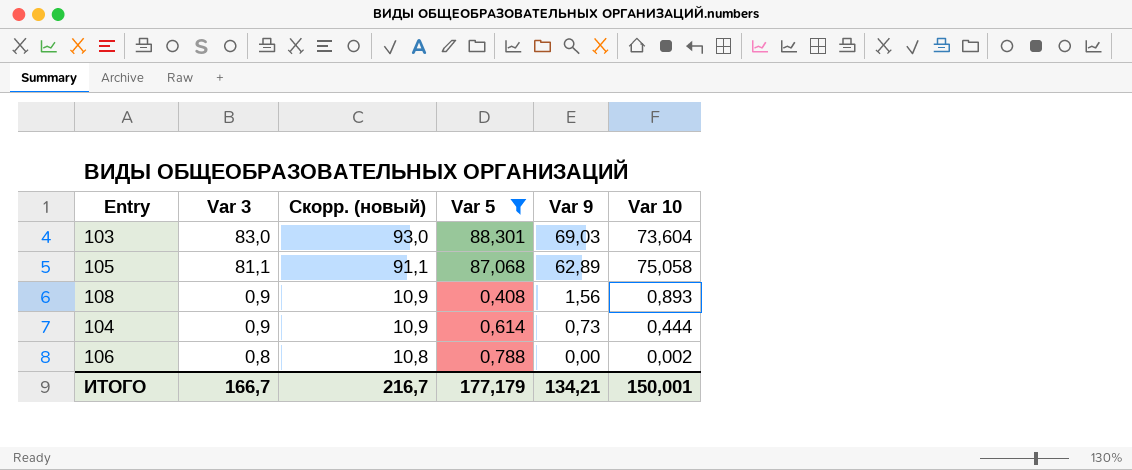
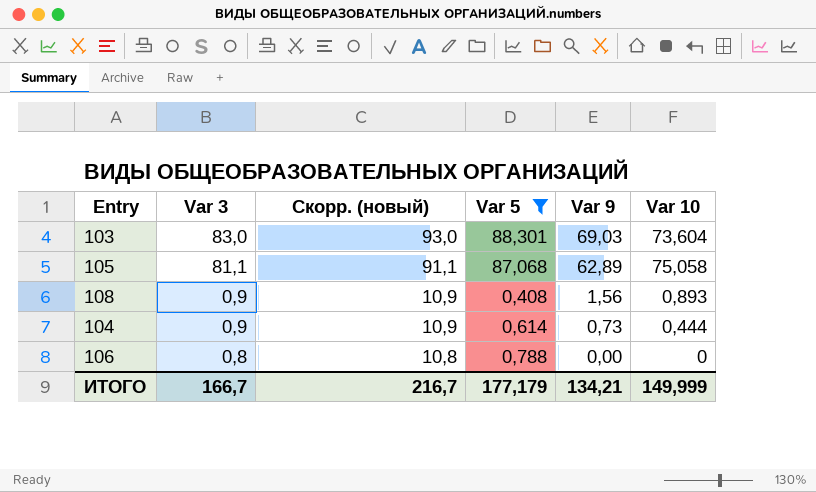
106 | Var 10: 0,002 -> 0
ИТОГО | Var 10: 150,001 -> 149,999

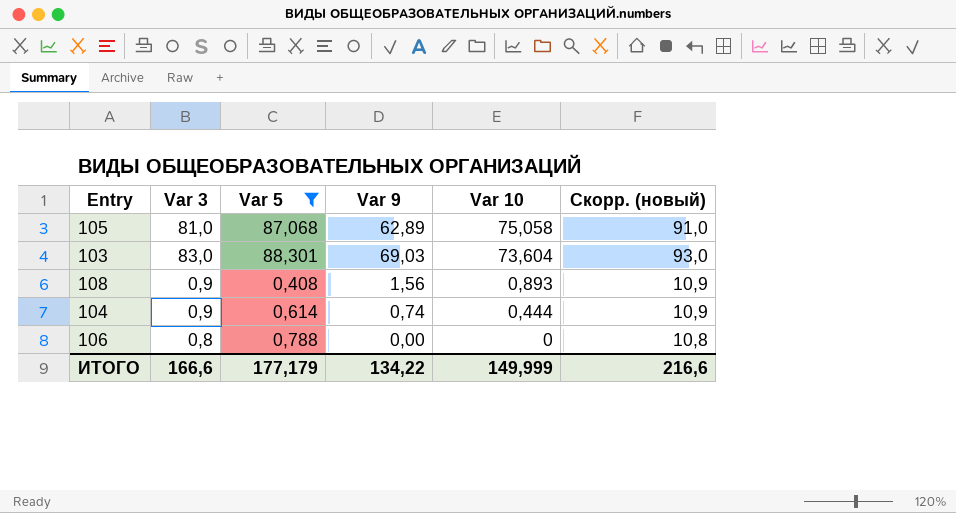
row order: Var 3 descending -> Var 10 descending
column Скорр. (новый) | position: 3 -> 6
105 | Var 3: 81,1 -> 81,0
105 | Скорр. (новый): 91,1 -> 91,0
104 | Var 9: 0,73 -> 0,74
ИТОГО | Var 3: 166,7 -> 166,6
ИТОГО | Var 9: 134,21 -> 134,22
ИТОГО | Скорр. (новый): 216,7 -> 216,6

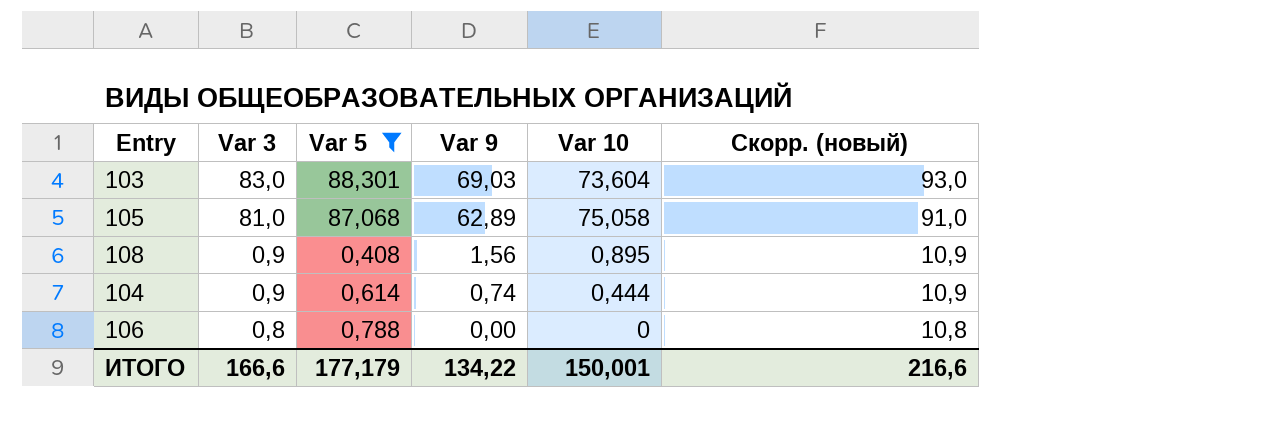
row order: Var 10 descending -> Var 3 descending
108 | Var 10: 0,893 -> 0,895
ИТОГО | Var 10: 149,999 -> 150,001

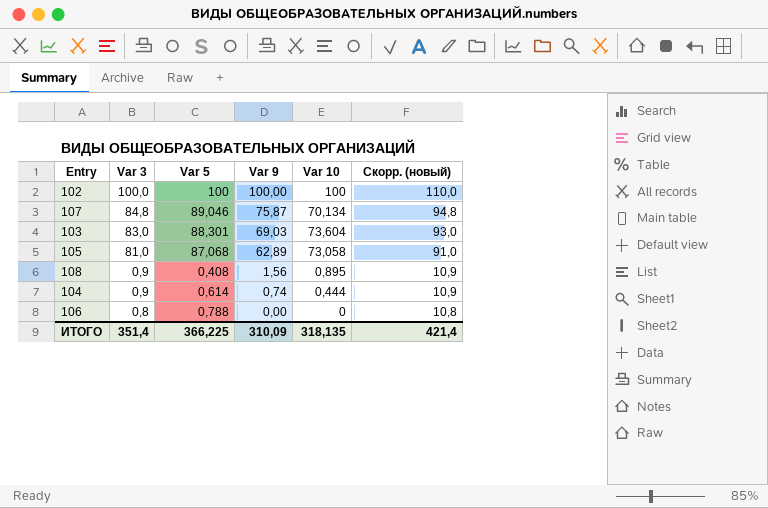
filter: Var 5 <= 88,301 -> none
105 | Var 10: 75,058 -> 73,058
ИТОГО | Var 3: 166,6 -> 351,4
ИТОГО | Var 5: 177,179 -> 366,225
ИТОГО | Var 9: 134,22 -> 310,09
ИТОГО | Var 10: 150,001 -> 318,135
ИТОГО | Скорр. (новый): 216,6 -> 421,4

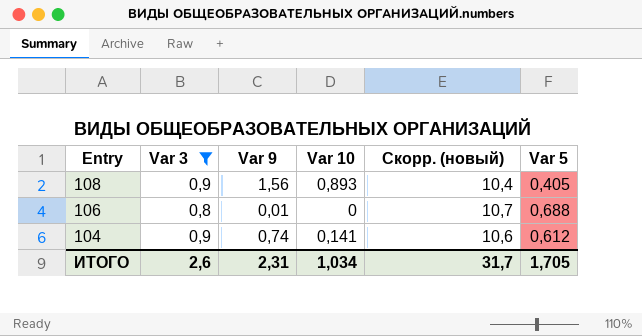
filter: none -> Var 3 <= 0,9
row order: Var 3 descending -> Entry descending
column Скорр. (новый) | formula: [Var 3] + 10 -> [Var 5] + 10
column Var 5 | position: 3 -> 6
108 | Var 10: 0,895 -> 0,893
108 | Var 5: 0,408 -> 0,405
106 | Var 9: 0,00 -> 0,01
106 | Var 5: 0,788 -> 0,688
104 | Var 10: 0,444 -> 0,141
104 | Var 5: 0,614 -> 0,612
ИТОГО | Var 3: 351,4 -> 2,6
ИТОГО | Var 9: 310,09 -> 2,31
ИТОГО | Var 10: 318,135 -> 1,034
ИТОГО | Скорр. (новый): 421,4 -> 31,7
ИТОГО | Var 5: 366,225 -> 1,705

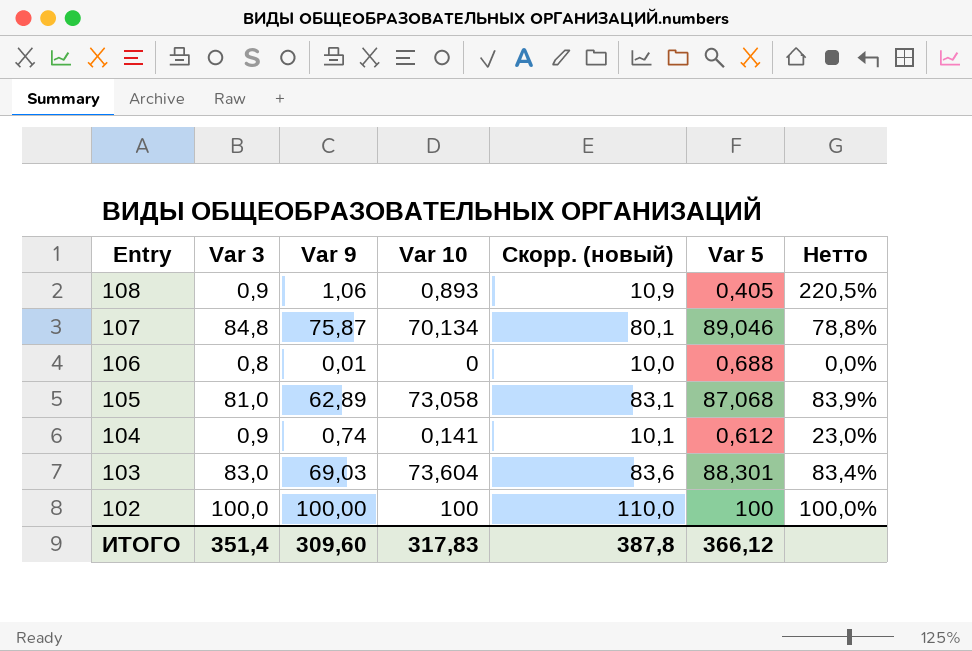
filter: Var 3 <= 0,9 -> none
column Скорр. (новый) | formula: [Var 5] + 10 -> [Var 10] + 10
column Нетто | formula: none -> [Var 10] / [Var 5]
108 | Var 9: 1,56 -> 1,06
ИТОГО | Var 3: 2,6 -> 351,4
ИТОГО | Var 9: 2,31 -> 309,60
ИТОГО | Var 10: 1,034 -> 317,83
ИТОГО | Скорр. (новый): 31,7 -> 387,8
ИТОГО | Var 5: 1,705 -> 366,12

